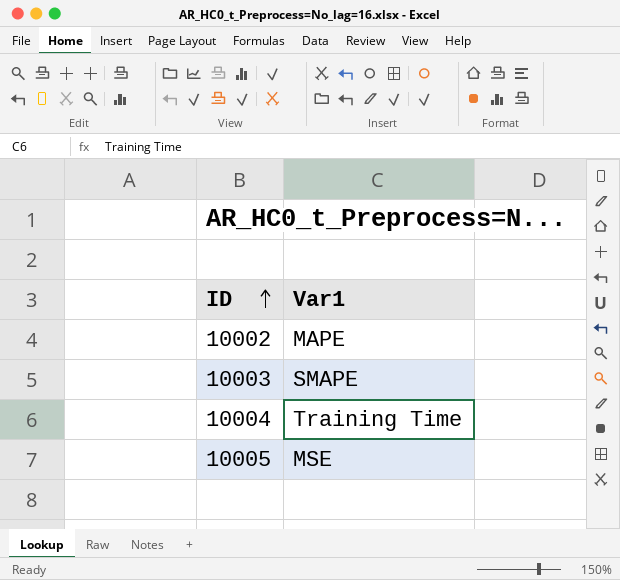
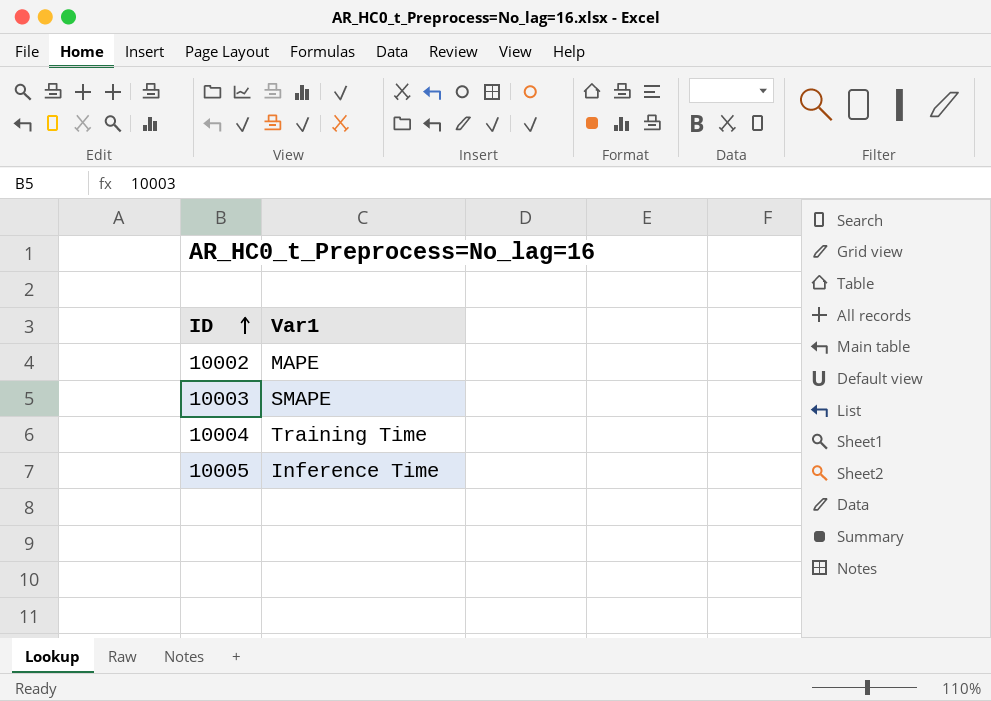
10005 | Var1: MSE -> Inference Time

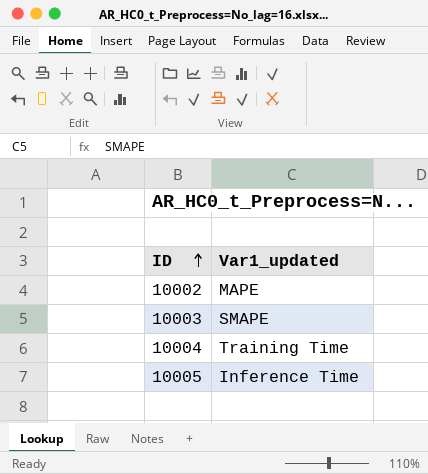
column name: Var1 -> Var1_updated

